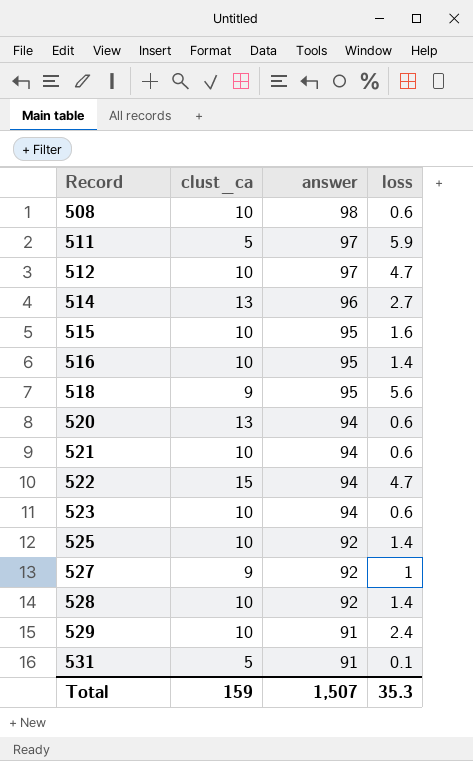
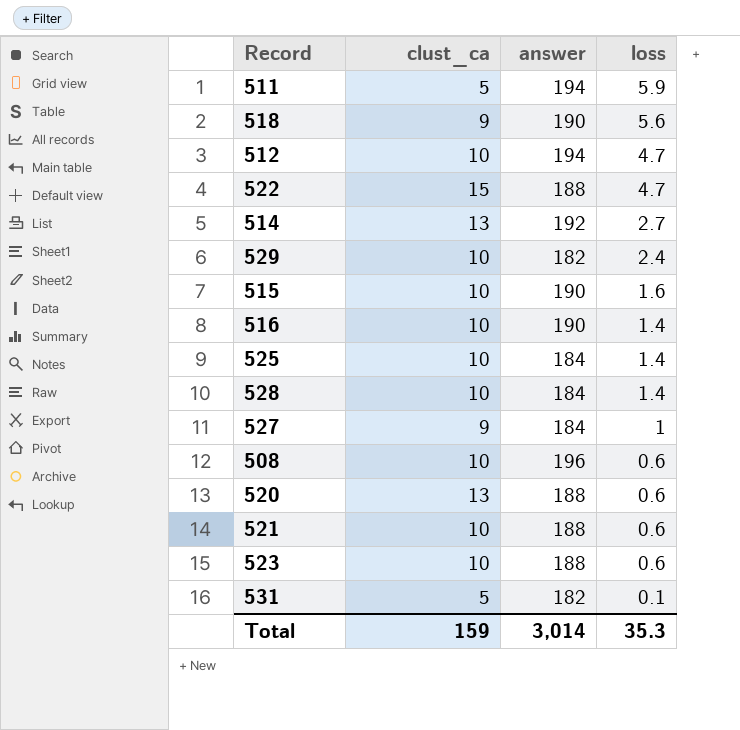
row order: Record ascending -> loss descending
511 | answer: 97 -> 194
518 | answer: 95 -> 190
512 | answer: 97 -> 194
522 | answer: 94 -> 188
514 | answer: 96 -> 192
529 | answer: 91 -> 182
515 | answer: 95 -> 190
516 | answer: 95 -> 190
525 | answer: 92 -> 184
528 | answer: 92 -> 184
527 | answer: 92 -> 184
508 | answer: 98 -> 196
520 | answer: 94 -> 188
521 | answer: 94 -> 188
523 | answer: 94 -> 188
531 | answer: 91 -> 182
Total | answer: 1,507 -> 3,014

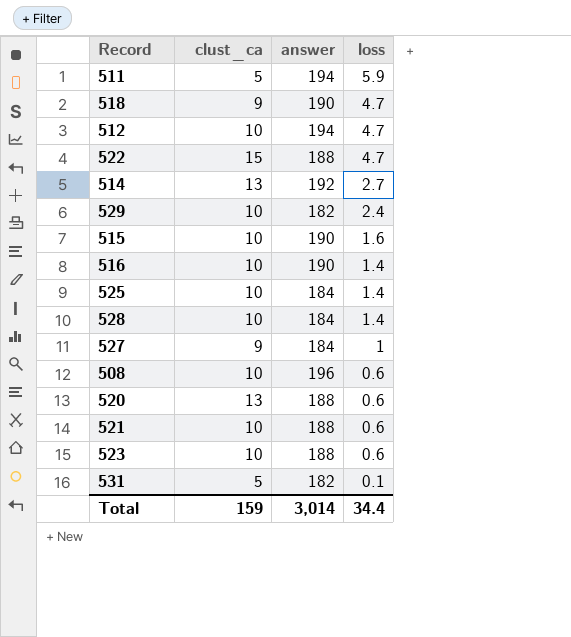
518 | loss: 5.6 -> 4.7
Total | loss: 35.3 -> 34.4

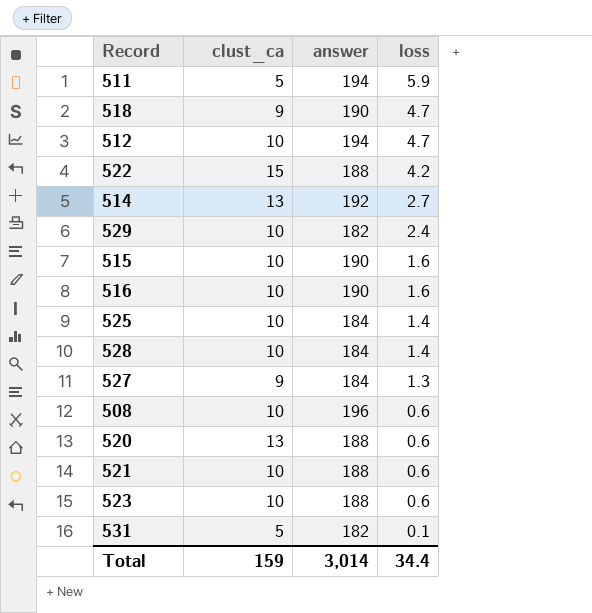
522 | loss: 4.7 -> 4.2
516 | loss: 1.4 -> 1.6
527 | loss: 1 -> 1.3

